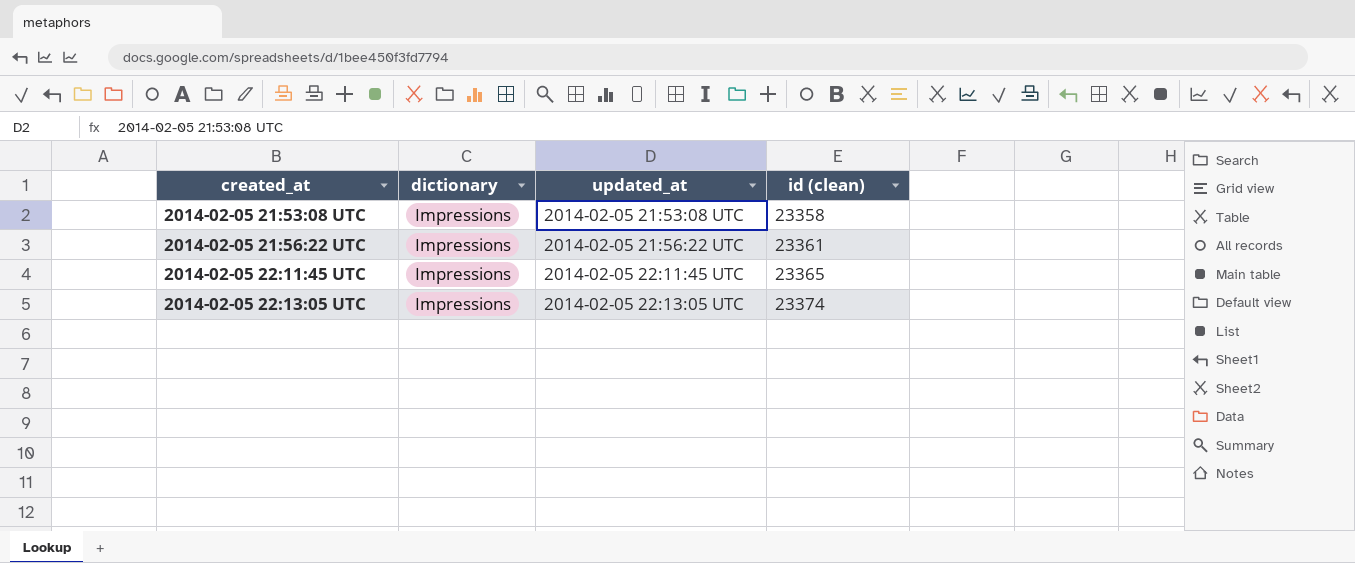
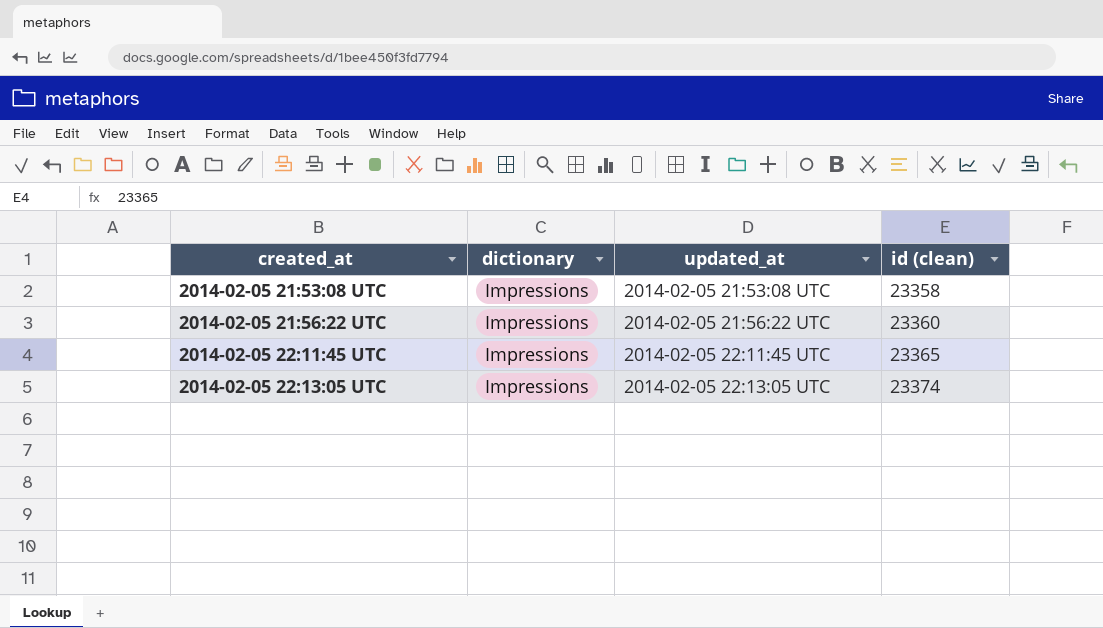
2014-02-05 21:56:22 UTC | id (clean): 23361 -> 23360

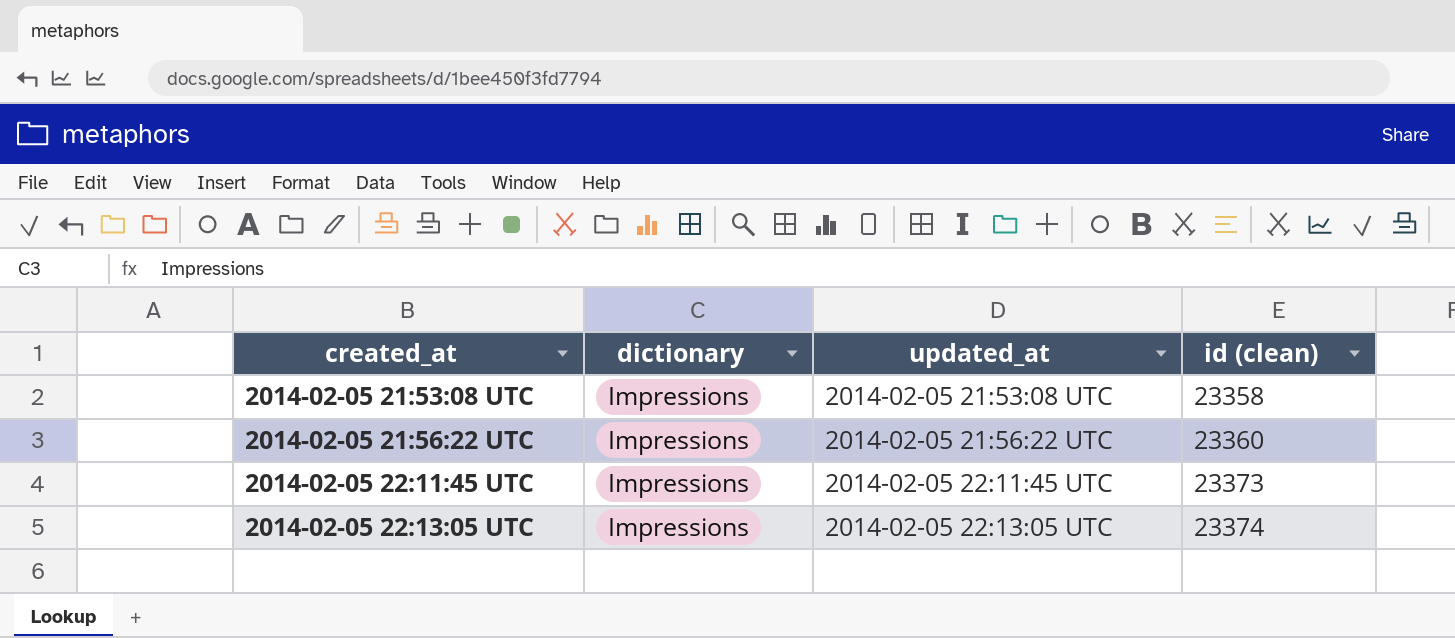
2014-02-05 22:11:45 UTC | id (clean): 23365 -> 23373

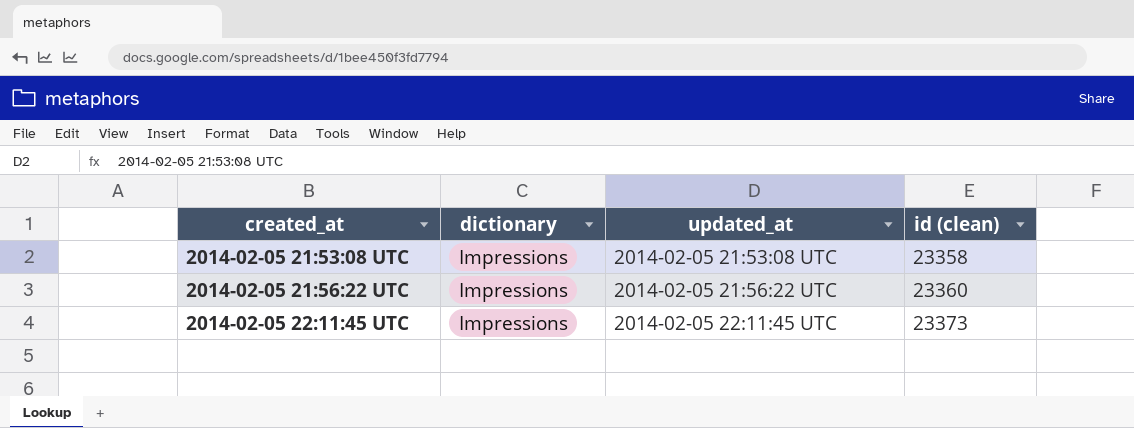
row 2014-02-05 22:13:05 UTC: Impressions | 2014-02-05 22:13:05 UTC | 23374 -> none

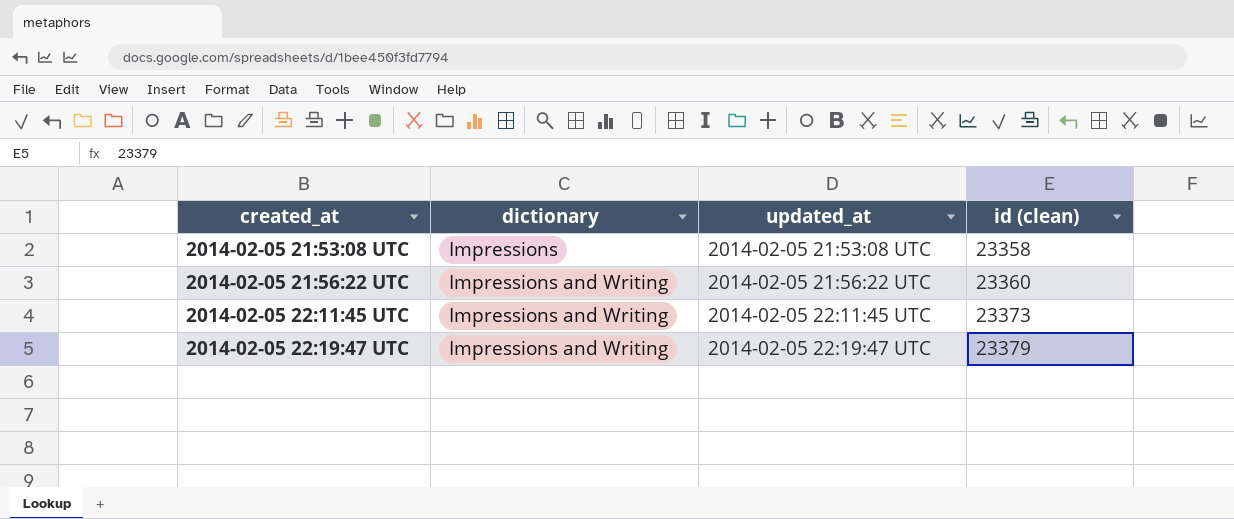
2014-02-05 21:56:22 UTC | dictionary: Impressions -> Impressions and Writing
2014-02-05 22:11:45 UTC | dictionary: Impressions -> Impressions and Writing
row 2014-02-05 22:19:47 UTC: none -> Impressions and Writing | 2014-02-05 22:19:47 UTC | 23379

